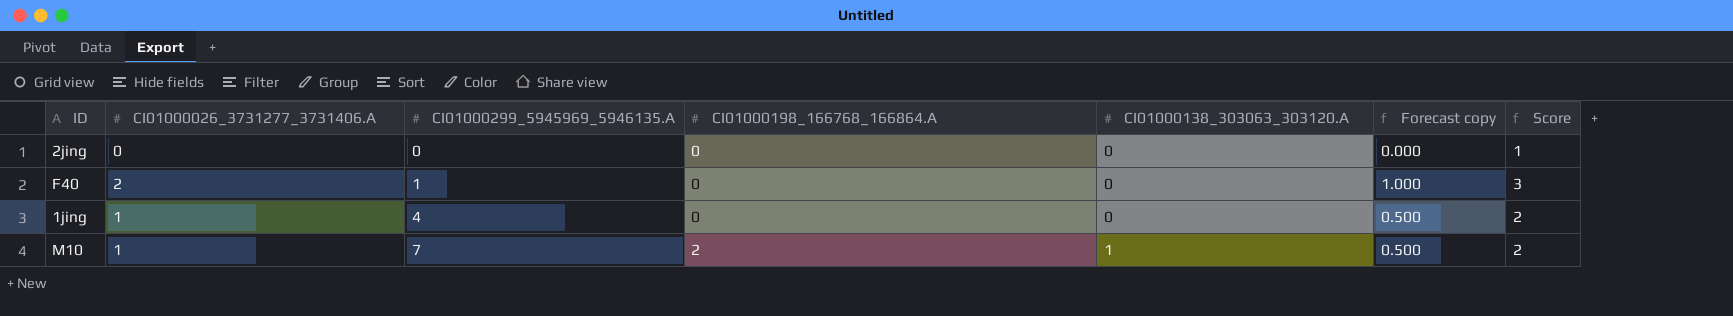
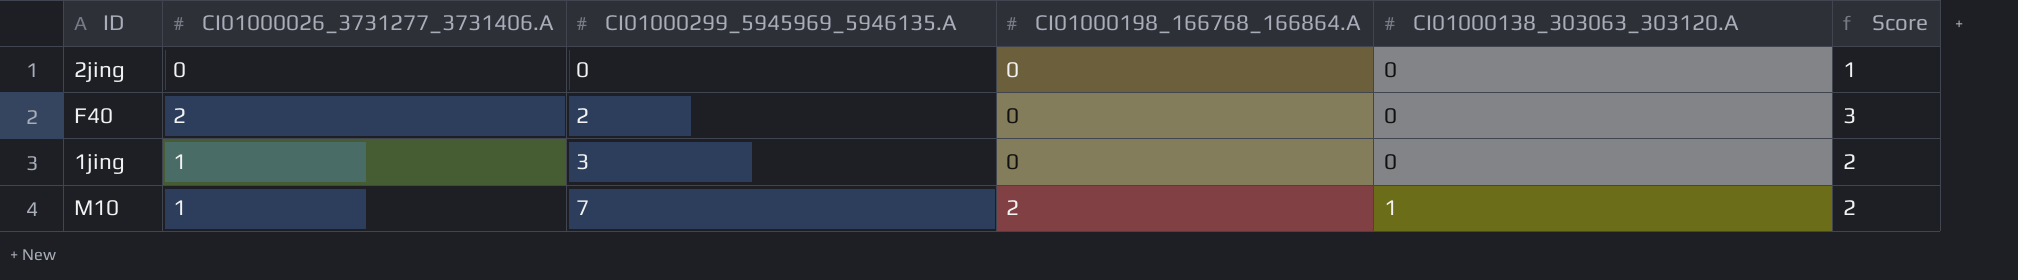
column Forecast copy | formula: [CI01000026_3731277_3731406.A] * 0.5 -> none
F40 | CI01000299_5945969_5946135.A: 1 -> 2
1jing | CI01000299_5945969_5946135.A: 4 -> 3

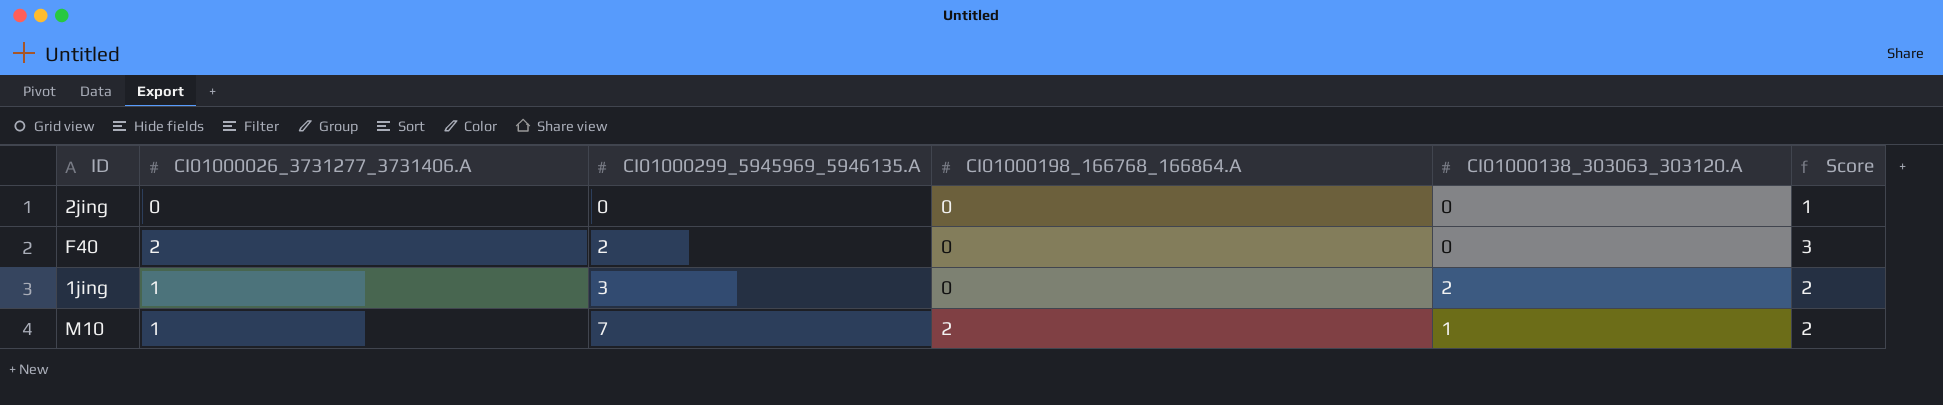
1jing | CI01000138_303063_303120.A: 0 -> 2

